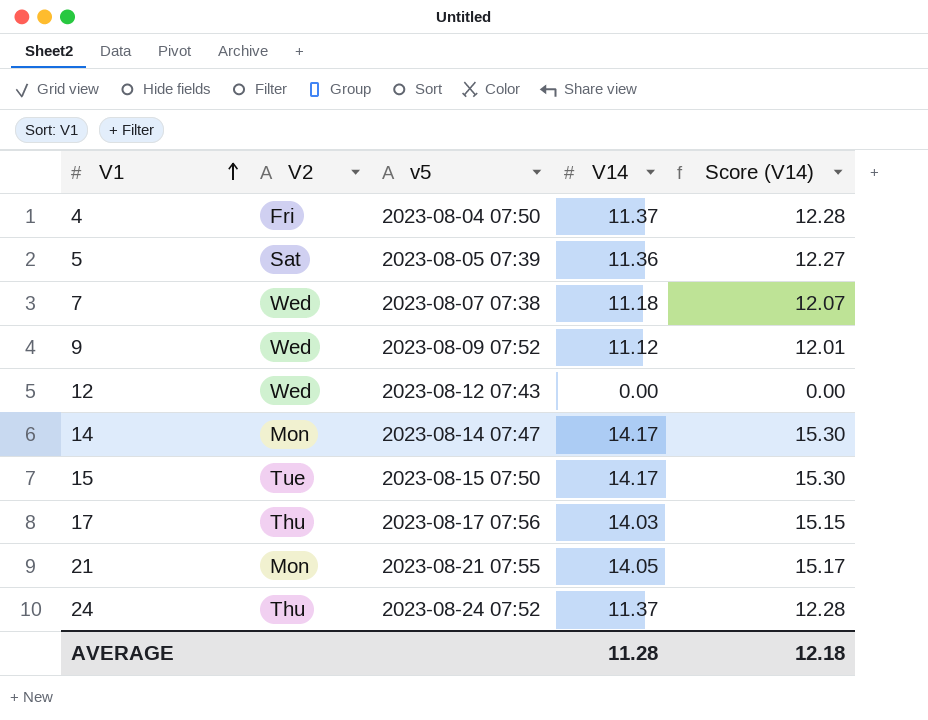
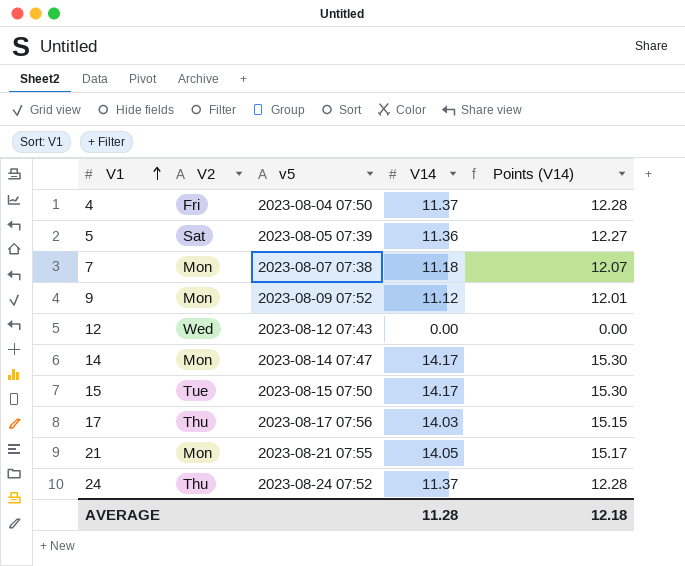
column name: Score (V14) -> Points (V14)
7 | V2: Wed -> Mon
9 | V2: Wed -> Mon

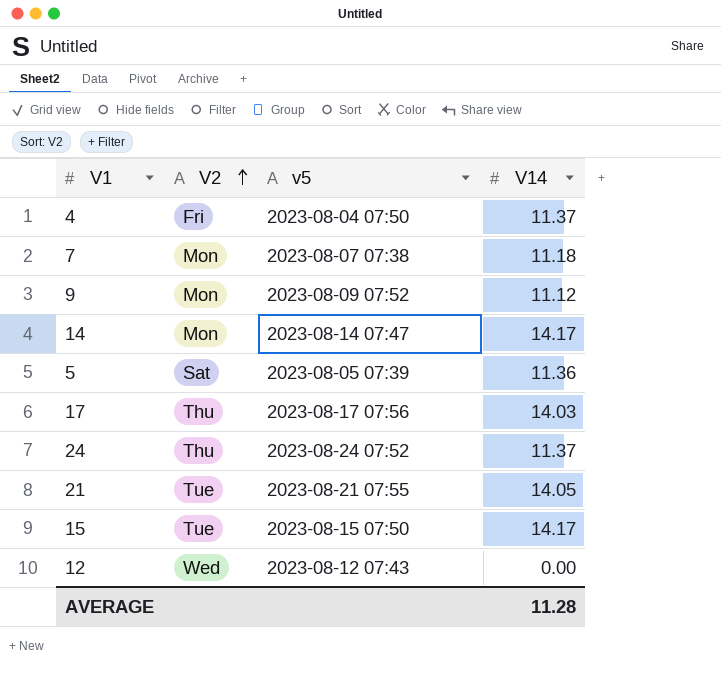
row order: V1 ascending -> V2 ascending
column Points (V14) | formula: [V14] * 1.08 -> none
21 | V2: Mon -> Tue

